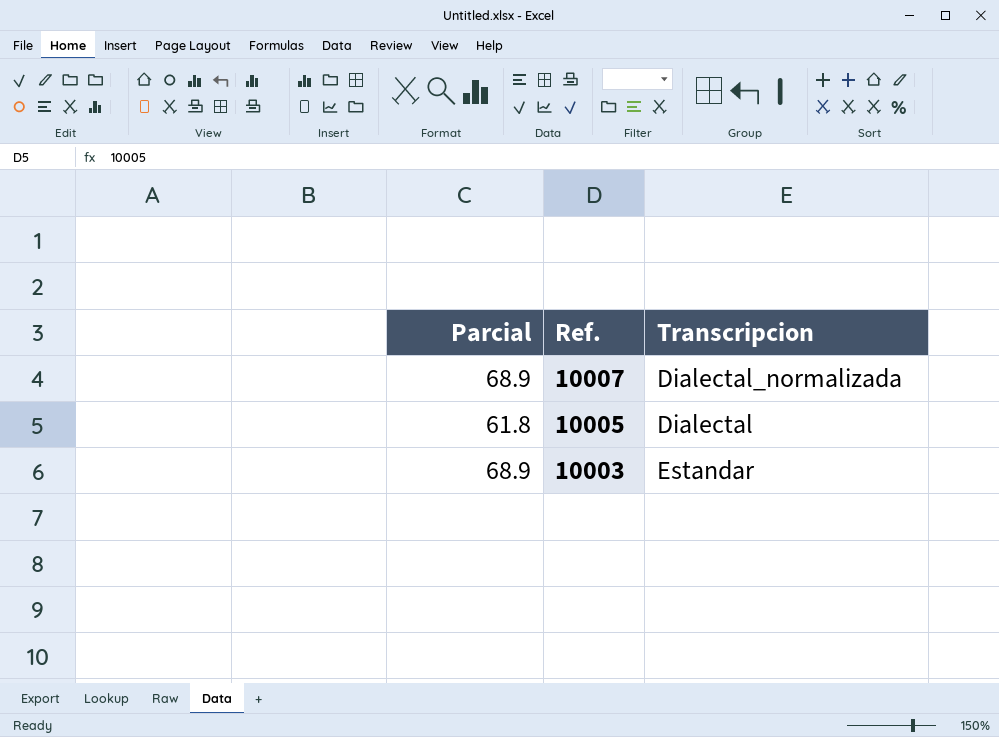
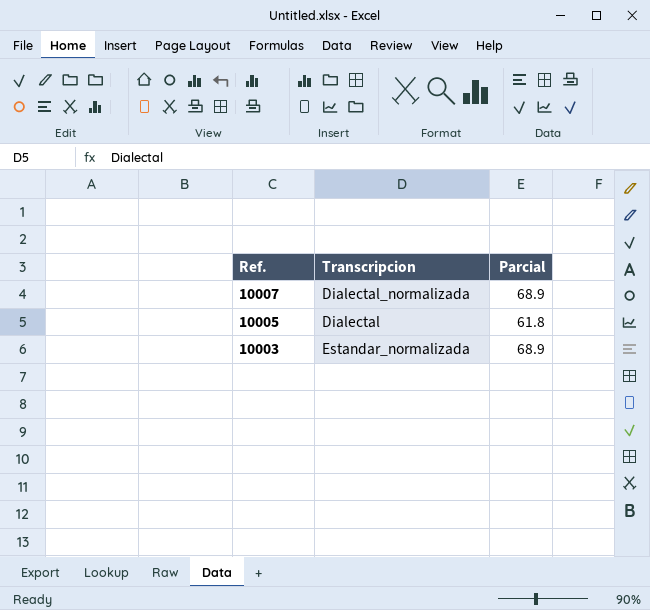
column Parcial | position: 1 -> 3
10003 | Transcripcion: Estandar -> Estandar_normalizada

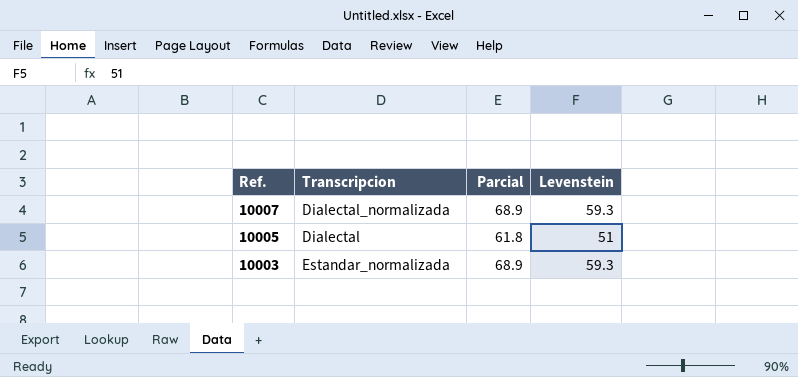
column Levenstein | position: none -> 4

